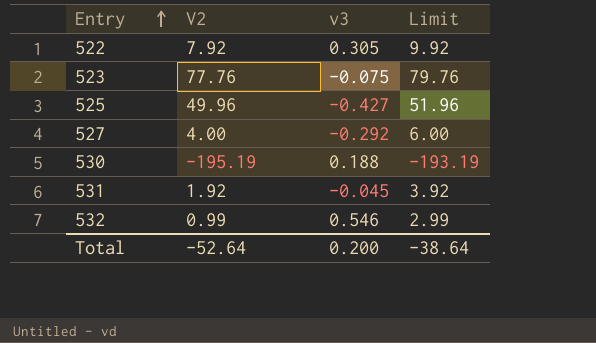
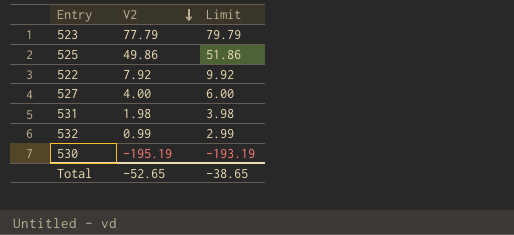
row order: Entry ascending -> V2 descending
column v3 | position: 3 -> none
523 | V2: 77.76 -> 77.79
523 | Limit: 79.76 -> 79.79
525 | V2: 49.96 -> 49.86
525 | Limit: 51.96 -> 51.86
531 | V2: 1.92 -> 1.98
531 | Limit: 3.92 -> 3.98
Total | V2: -52.64 -> -52.65
Total | Limit: -38.64 -> -38.65

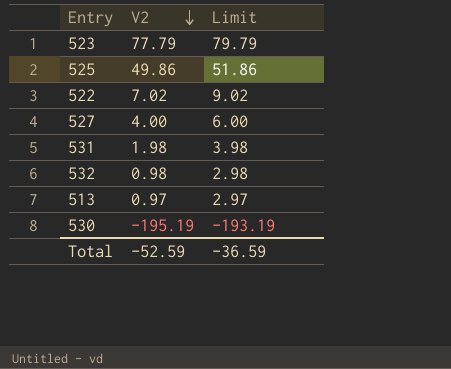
522 | V2: 7.92 -> 7.02
522 | Limit: 9.92 -> 9.02
532 | V2: 0.99 -> 0.98
532 | Limit: 2.99 -> 2.98
row 513: none -> 0.97 | 2.97
Total | V2: -52.65 -> -52.59
Total | Limit: -38.65 -> -36.59

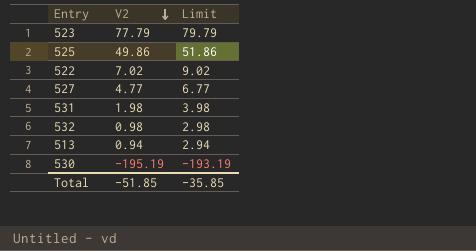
527 | V2: 4.00 -> 4.77
527 | Limit: 6.00 -> 6.77
513 | V2: 0.97 -> 0.94
513 | Limit: 2.97 -> 2.94
Total | V2: -52.59 -> -51.85
Total | Limit: -36.59 -> -35.85

